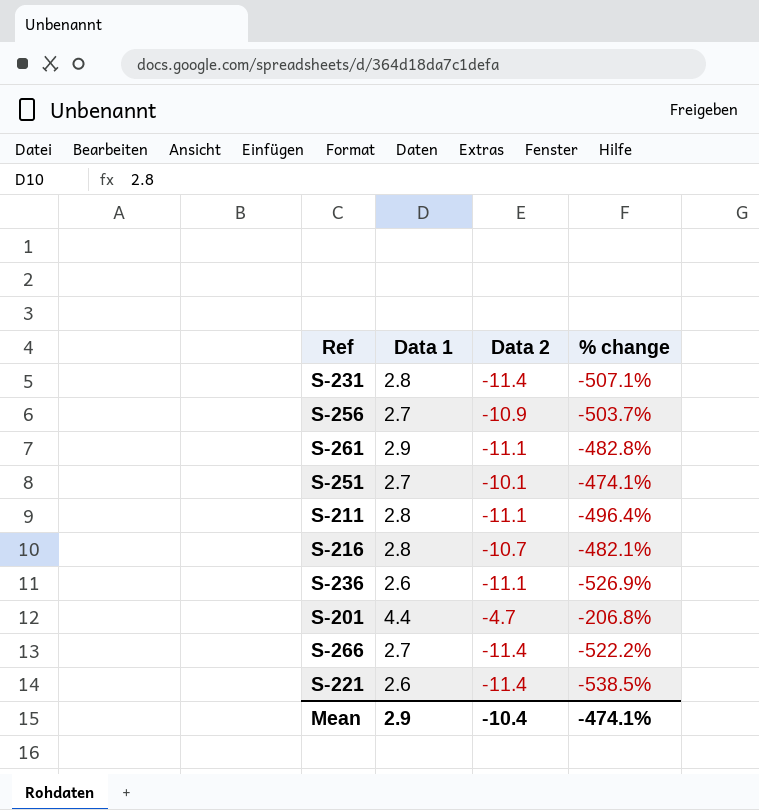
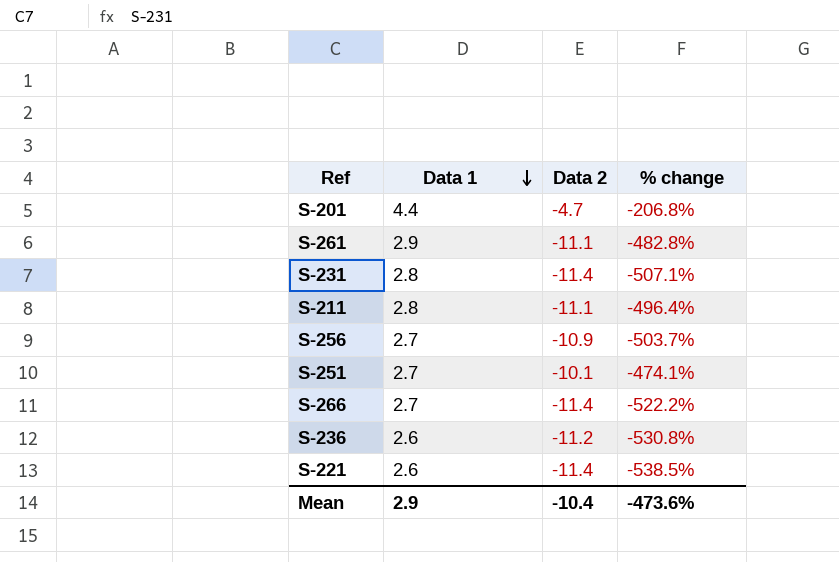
row order: none -> Data 1 descending
row S-216: 2.8 | -10.7 | -482.1% -> none
S-236 | Data 2: -11.1 -> -11.2
S-236 | % change: -526.9% -> -530.8%
Mean | % change: -474.1% -> -473.6%

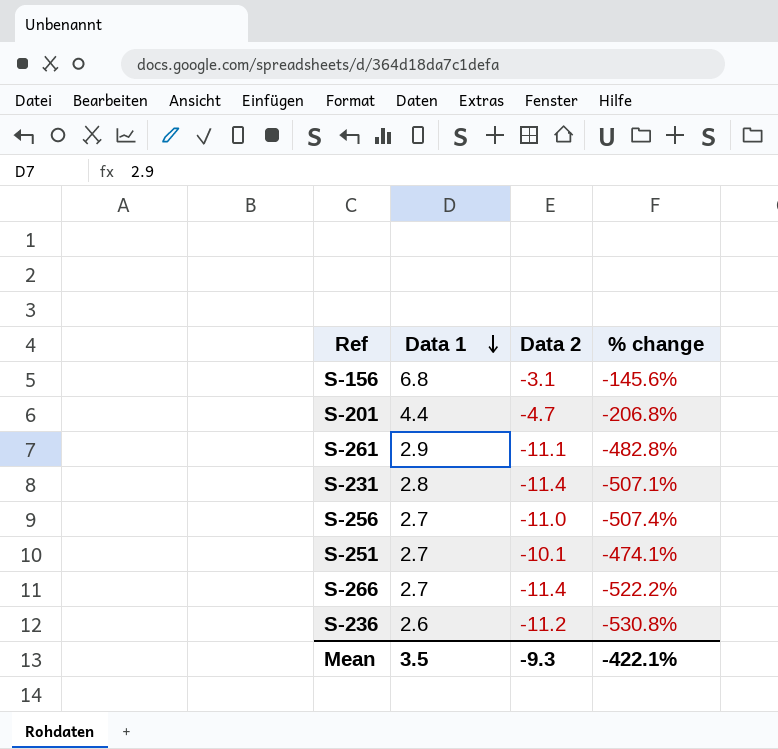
row S-211: 2.8 | -11.1 | -496.4% -> none
row S-221: 2.6 | -11.4 | -538.5% -> none
row S-156: none -> 6.8 | -3.1 | -145.6%
S-256 | Data 2: -10.9 -> -11.0
S-256 | % change: -503.7% -> -507.4%
Mean | Data 1: 2.9 -> 3.5
Mean | Data 2: -10.4 -> -9.3
Mean | % change: -473.6% -> -422.1%

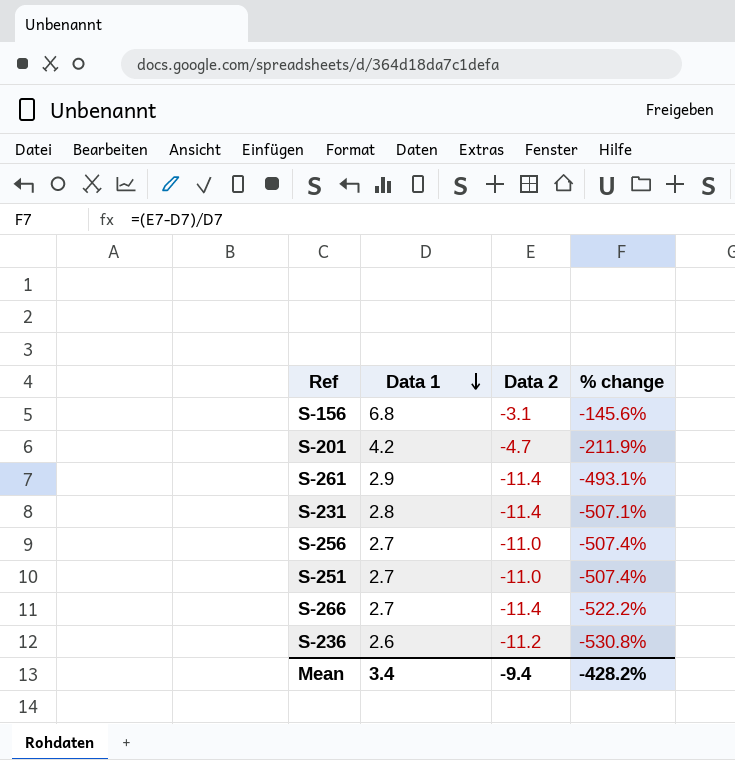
S-201 | Data 1: 4.4 -> 4.2
S-201 | % change: -206.8% -> -211.9%
S-261 | Data 2: -11.1 -> -11.4
S-261 | % change: -482.8% -> -493.1%
S-251 | Data 2: -10.1 -> -11.0
S-251 | % change: -474.1% -> -507.4%
Mean | Data 1: 3.5 -> 3.4
Mean | Data 2: -9.3 -> -9.4
Mean | % change: -422.1% -> -428.2%

